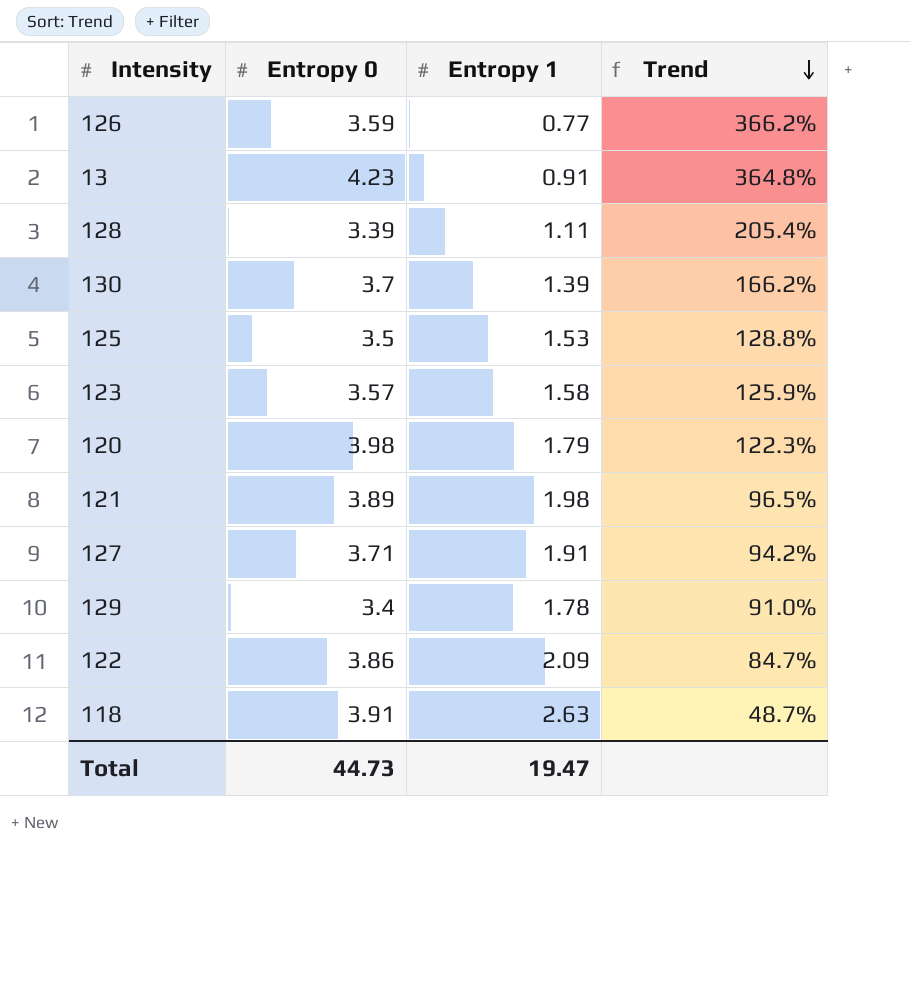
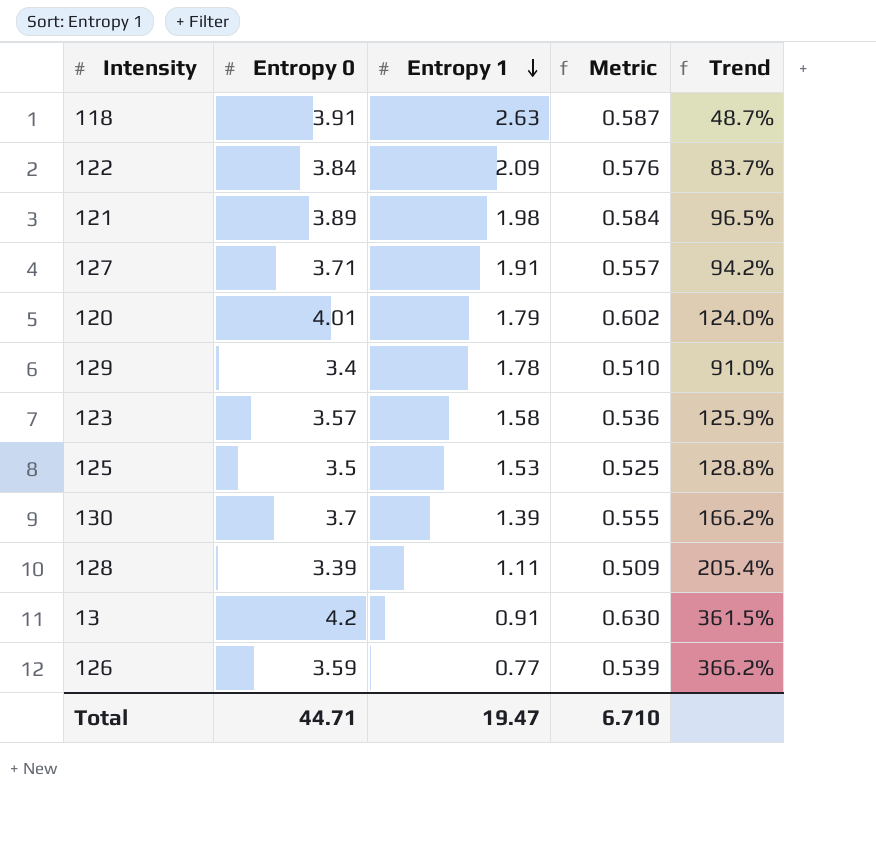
row order: Trend descending -> Entropy 1 descending
column Metric | formula: none -> [Entropy 0] * 0.15
122 | Entropy 0: 3.86 -> 3.84
122 | Trend: 84.7% -> 83.7%
120 | Entropy 0: 3.98 -> 4.01
120 | Trend: 122.3% -> 124.0%
13 | Entropy 0: 4.23 -> 4.2
13 | Trend: 364.8% -> 361.5%
Total | Entropy 0: 44.73 -> 44.71

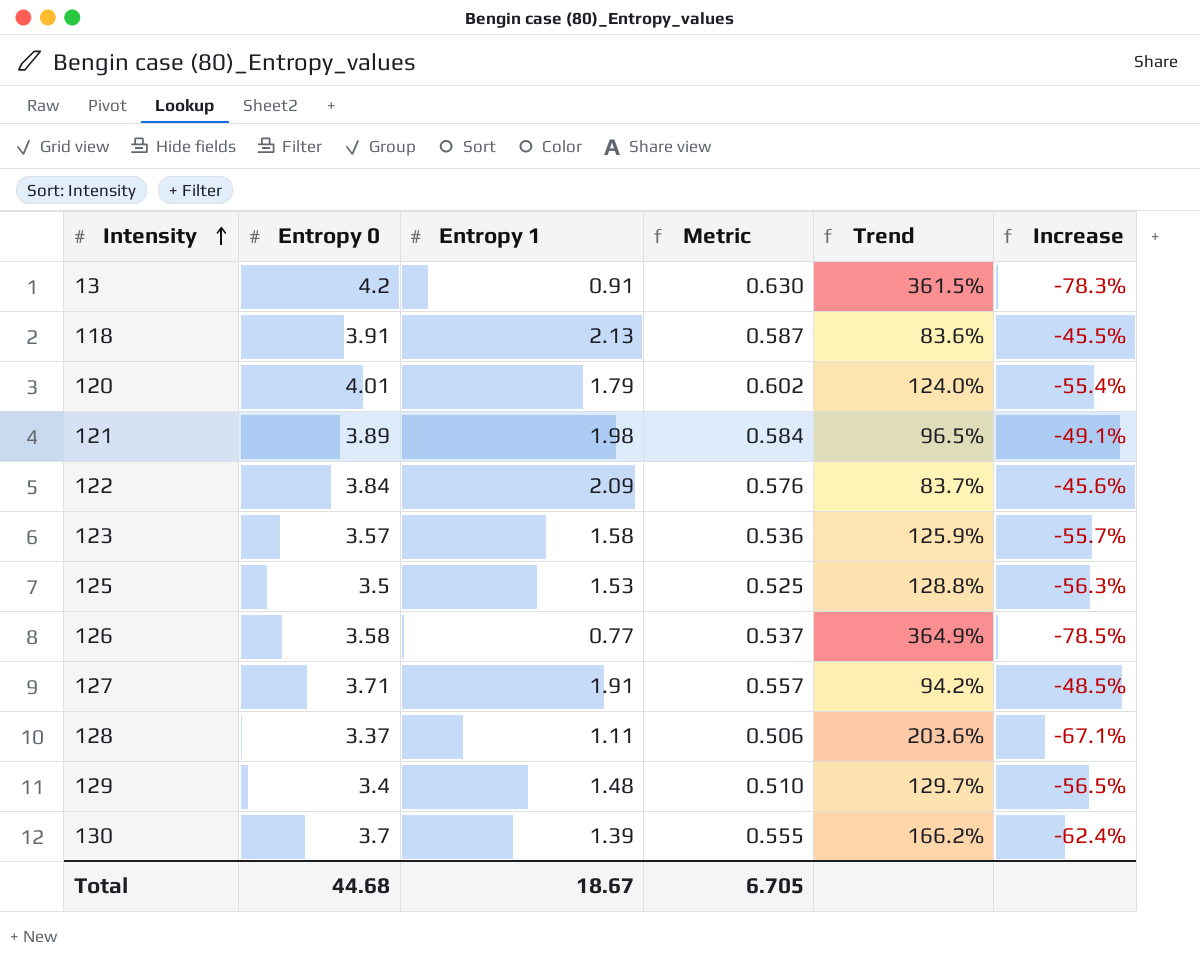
row order: Entropy 1 descending -> Intensity ascending
column Increase | formula: none -> ([Entropy 1] - [Entropy 0]) / [Entropy 0]
118 | Entropy 1: 2.63 -> 2.13
118 | Trend: 48.7% -> 83.6%
126 | Entropy 0: 3.59 -> 3.58
126 | Metric: 0.539 -> 0.537
126 | Trend: 366.2% -> 364.9%
128 | Entropy 0: 3.39 -> 3.37
128 | Metric: 0.509 -> 0.506
128 | Trend: 205.4% -> 203.6%
129 | Entropy 1: 1.78 -> 1.48
129 | Trend: 91.0% -> 129.7%
Total | Entropy 0: 44.71 -> 44.68
Total | Entropy 1: 19.47 -> 18.67
Total | Metric: 6.710 -> 6.705

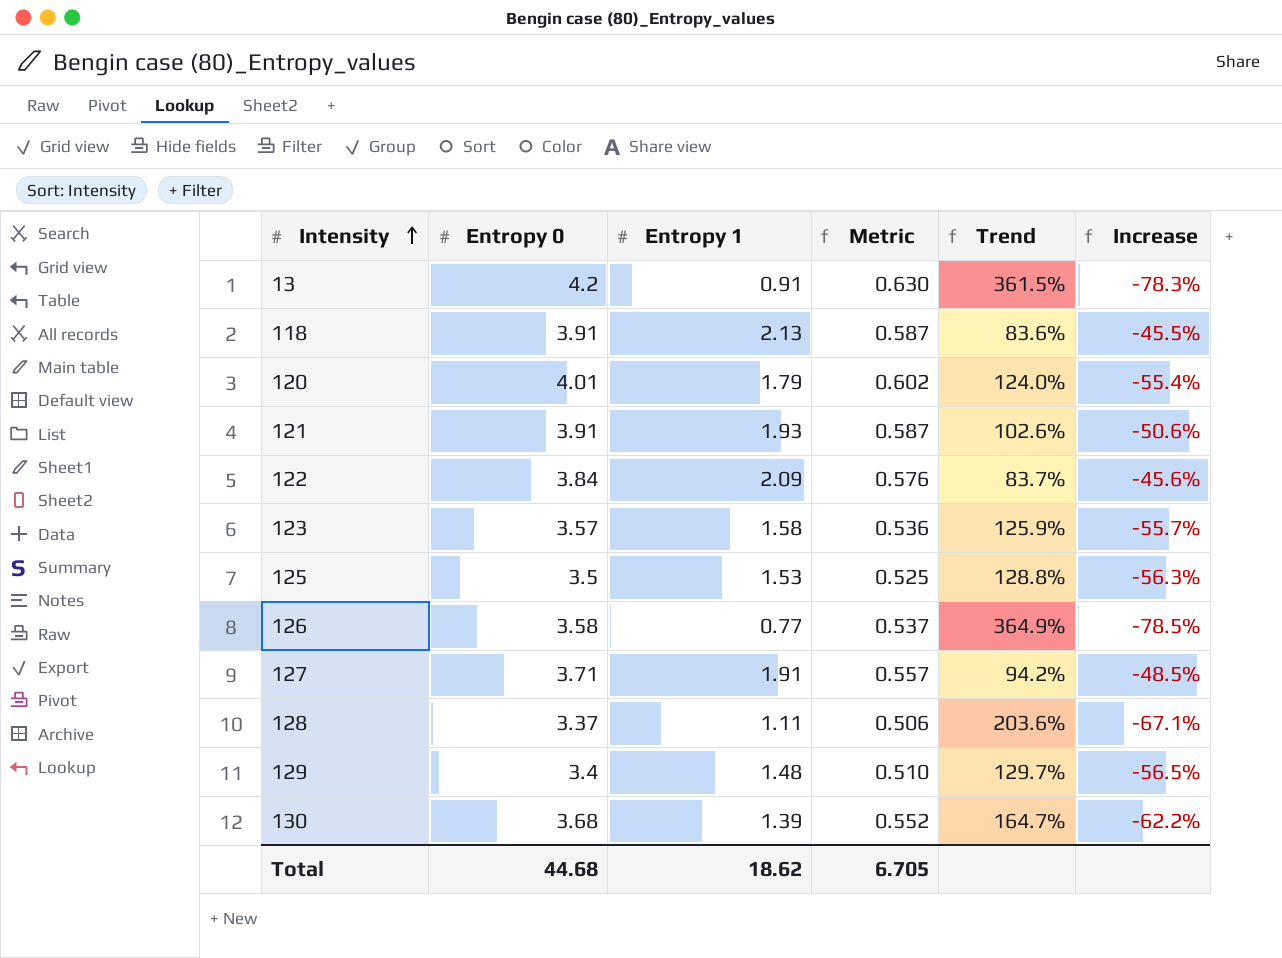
121 | Entropy 0: 3.89 -> 3.91
121 | Entropy 1: 1.98 -> 1.93
121 | Metric: 0.584 -> 0.587
121 | Trend: 96.5% -> 102.6%
121 | Increase: -49.1% -> -50.6%
130 | Entropy 0: 3.7 -> 3.68
130 | Metric: 0.555 -> 0.552
130 | Trend: 166.2% -> 164.7%
130 | Increase: -62.4% -> -62.2%
Total | Entropy 1: 18.67 -> 18.62

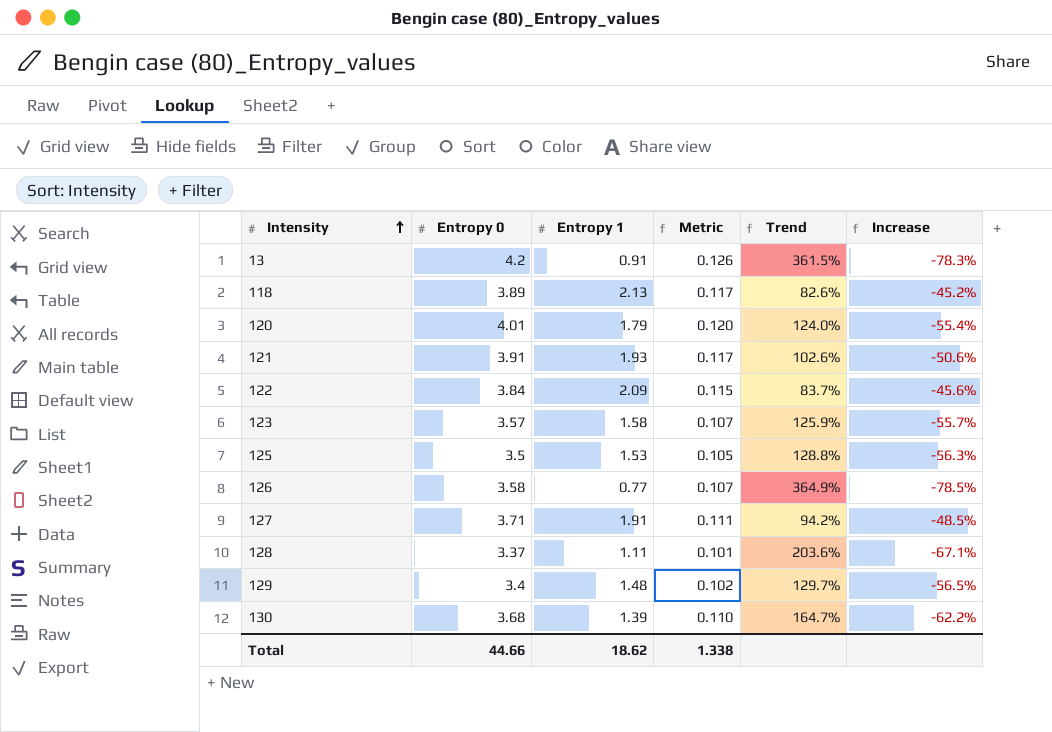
column Metric | formula: [Entropy 0] * 0.15 -> [Entropy 0] * 0.03
118 | Entropy 0: 3.91 -> 3.89
118 | Trend: 83.6% -> 82.6%
118 | Increase: -45.5% -> -45.2%
Total | Entropy 0: 44.68 -> 44.66
Total | Metric: 6.705 -> 1.338

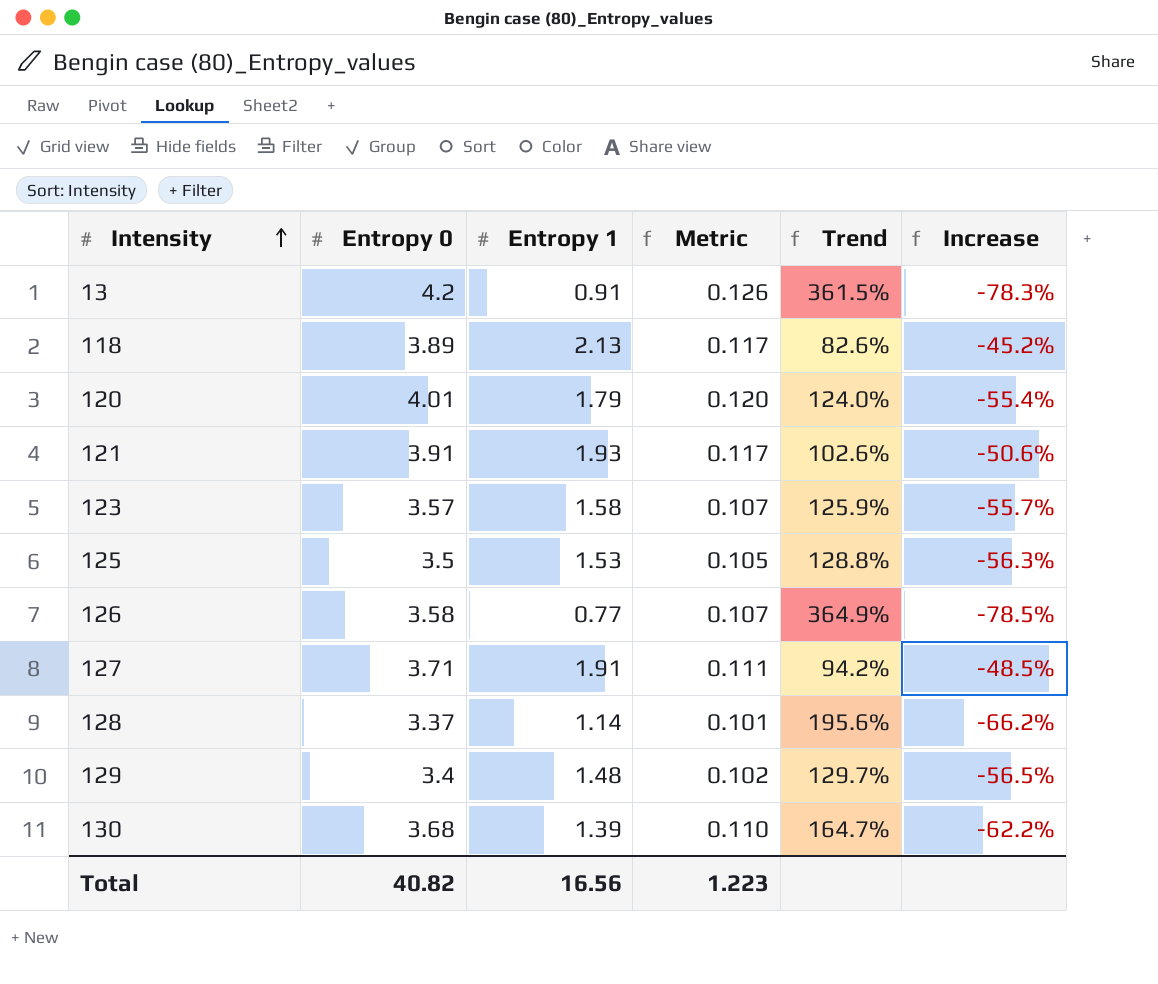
row 122: 3.84 | 2.09 | 0.115 | 83.7% | -45.6% -> none
128 | Entropy 1: 1.11 -> 1.14
128 | Trend: 203.6% -> 195.6%
128 | Increase: -67.1% -> -66.2%
Total | Entropy 0: 44.66 -> 40.82
Total | Entropy 1: 18.62 -> 16.56
Total | Metric: 1.338 -> 1.223

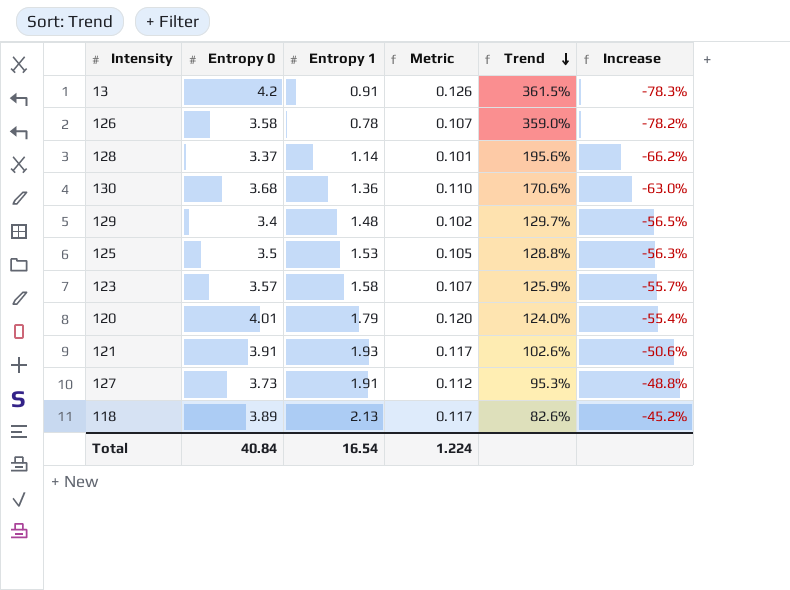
row order: Intensity ascending -> Trend descending
126 | Entropy 1: 0.77 -> 0.78
126 | Trend: 364.9% -> 359.0%
126 | Increase: -78.5% -> -78.2%
130 | Entropy 1: 1.39 -> 1.36
130 | Trend: 164.7% -> 170.6%
130 | Increase: -62.2% -> -63.0%
127 | Entropy 0: 3.71 -> 3.73
127 | Metric: 0.111 -> 0.112
127 | Trend: 94.2% -> 95.3%
127 | Increase: -48.5% -> -48.8%
Total | Entropy 0: 40.82 -> 40.84
Total | Entropy 1: 16.56 -> 16.54
Total | Metric: 1.223 -> 1.224

